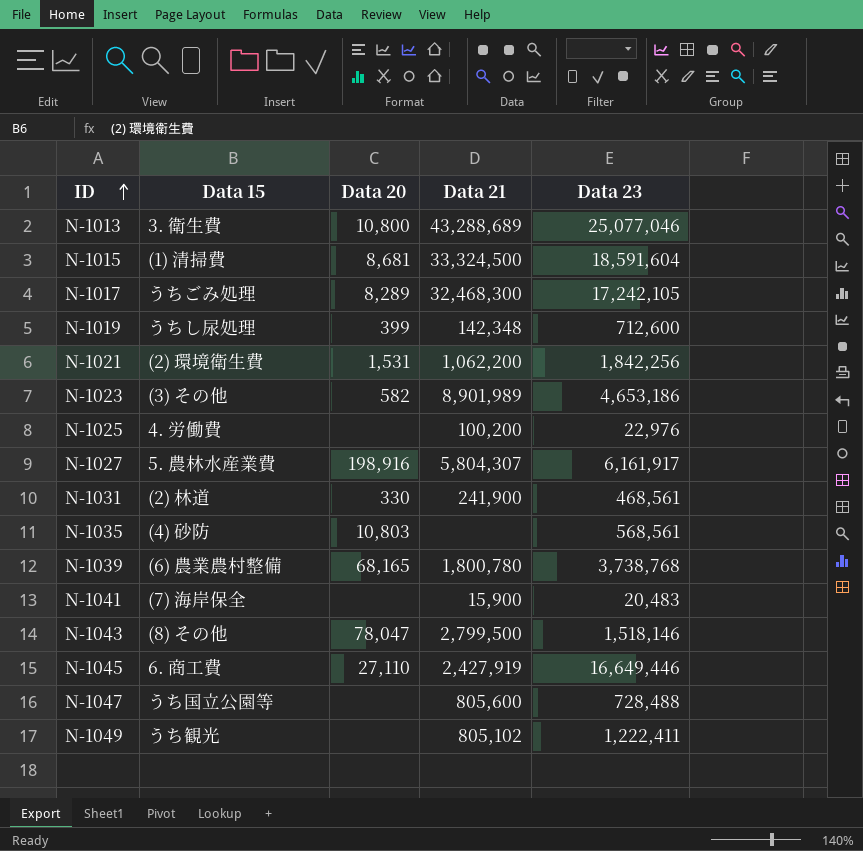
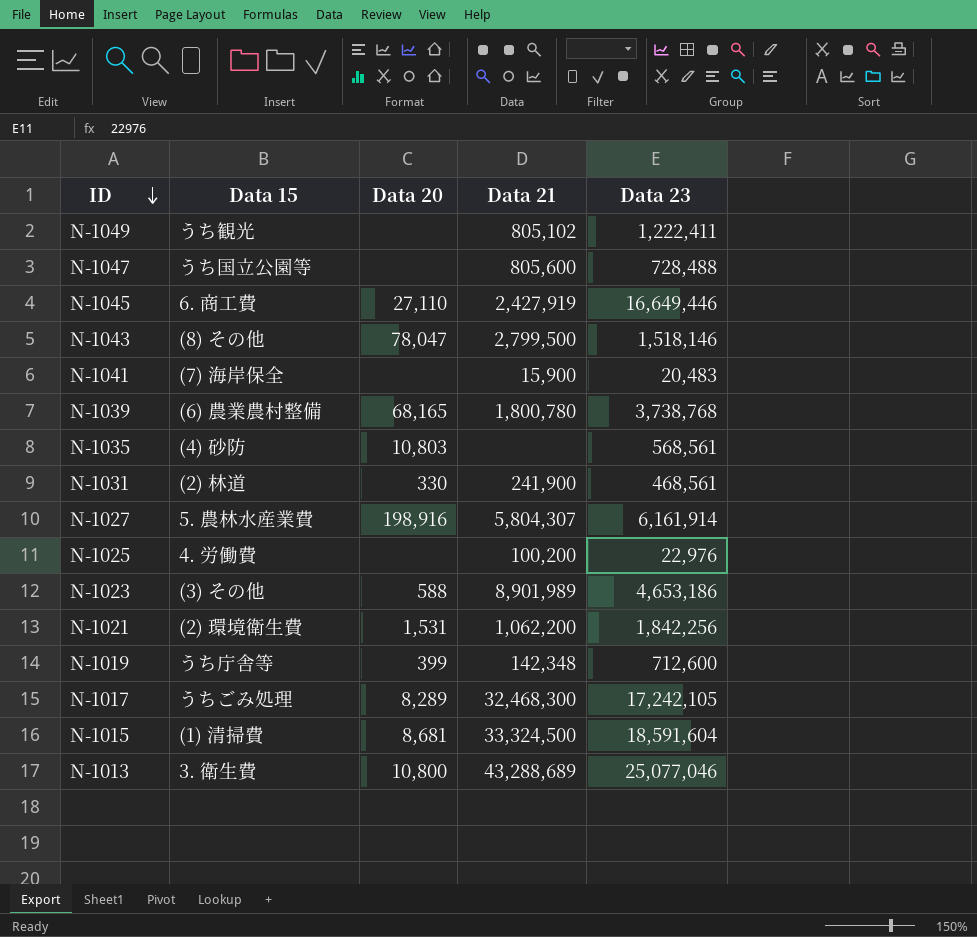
row order: ID ascending -> ID descending
N-1027 | Data 23: 6,161,917 -> 6,161,914
N-1023 | Data 20: 582 -> 588
N-1019 | Data 15: うちし尿処理 -> うち庁舎等

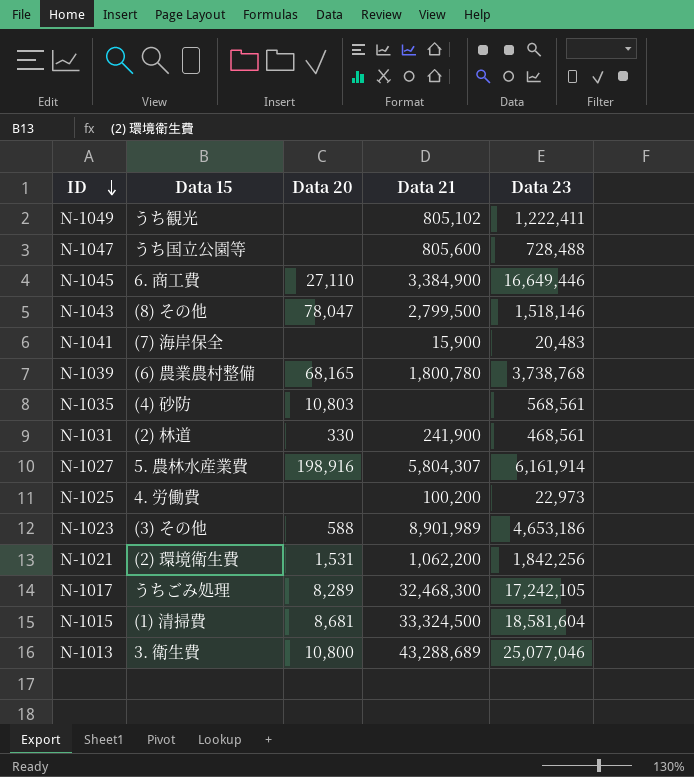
row N-1019: うち庁舎等 | 399 | 142,348 | 712,600 -> none
N-1045 | Data 21: 2,427,919 -> 3,384,900
N-1025 | Data 23: 22,976 -> 22,973
N-1015 | Data 23: 18,591,604 -> 18,581,604

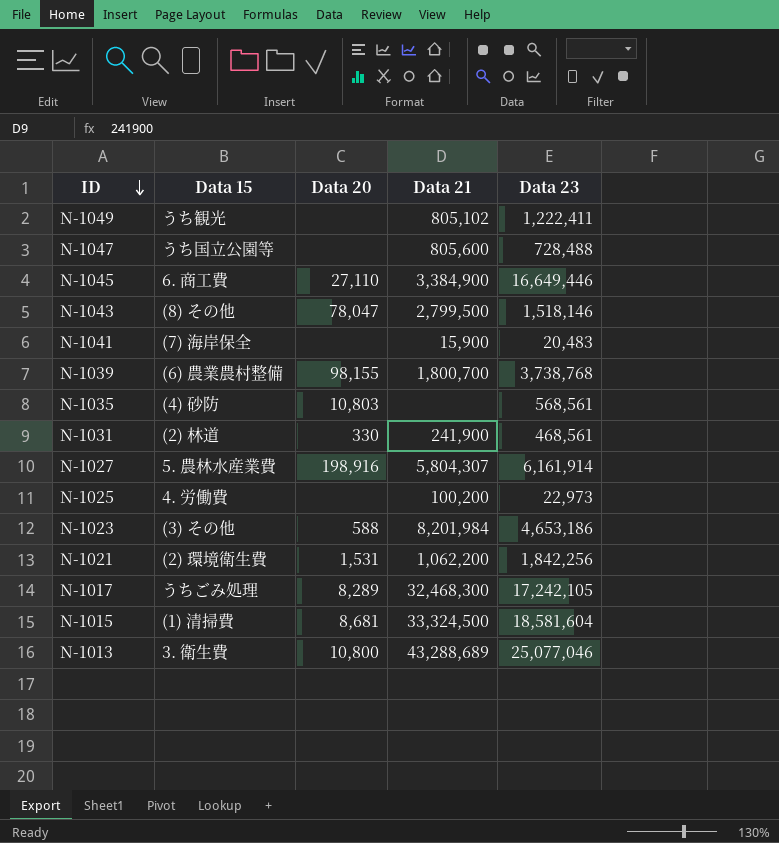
N-1039 | Data 20: 68,165 -> 98,155
N-1039 | Data 21: 1,800,780 -> 1,800,700
N-1023 | Data 21: 8,901,989 -> 8,201,984

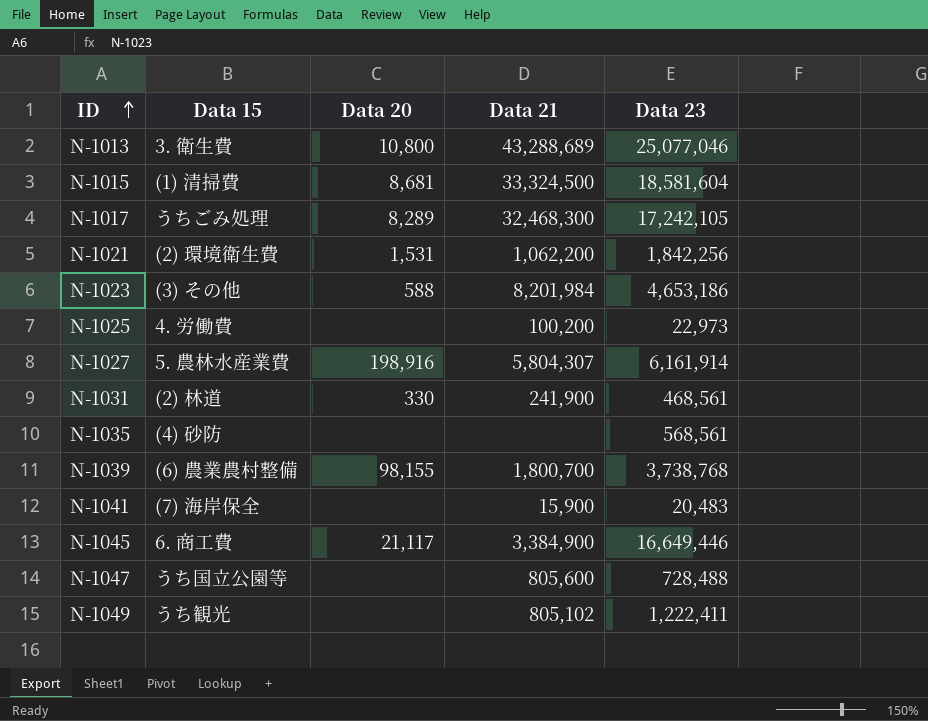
row order: ID descending -> ID ascending
row N-1043: (8) その他 | 78,047 | 2,799,500 | 1,518,146 -> none
N-1035 | Data 20: 10,803 -> none
N-1045 | Data 20: 27,110 -> 21,117

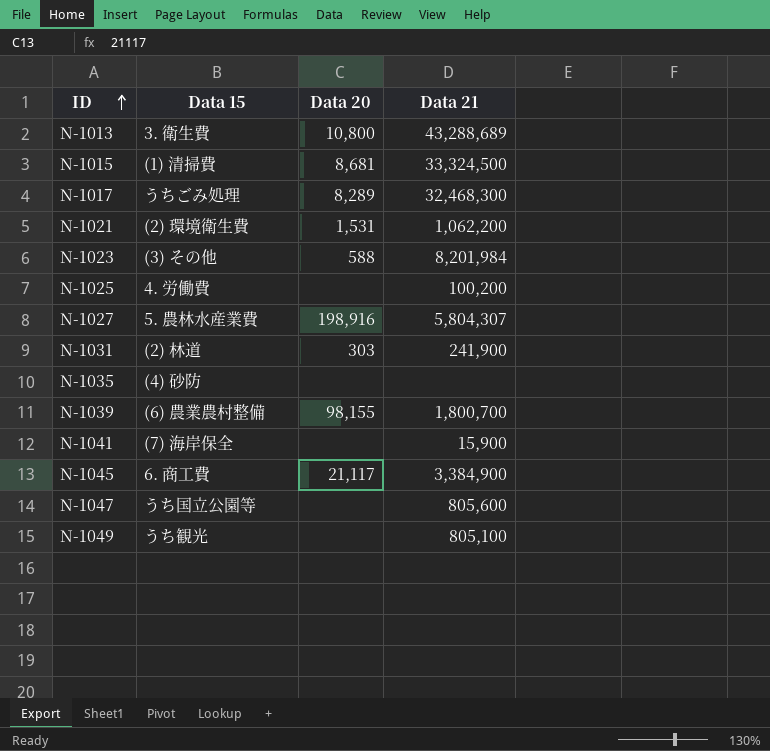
column Data 23 | position: 5 -> none
N-1031 | Data 20: 330 -> 303
N-1049 | Data 21: 805,102 -> 805,100

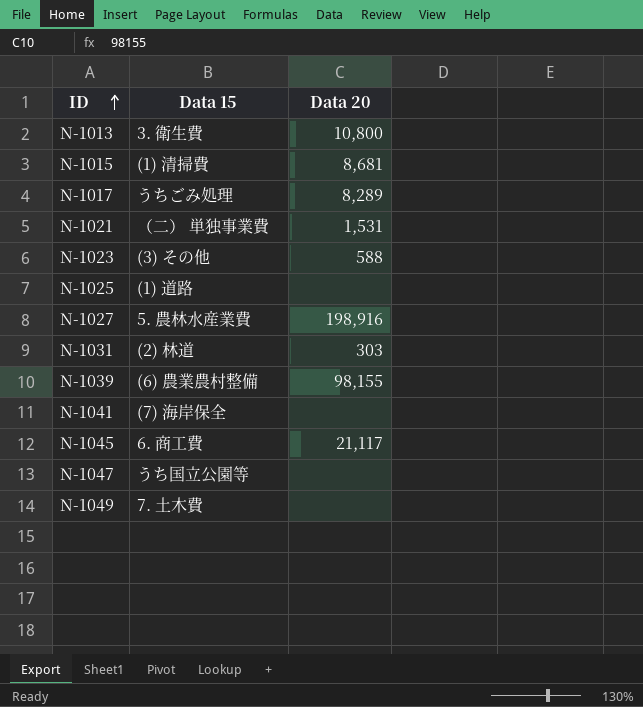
column Data 21 | position: 4 -> none
row N-1035: (4) 砂防 | none | none -> none
N-1021 | Data 15: (2) 環境衛生費 -> （二） 単独事業費
N-1025 | Data 15: 4. 労働費 -> (1) 道路
N-1049 | Data 15: うち観光 -> 7. 土木費

